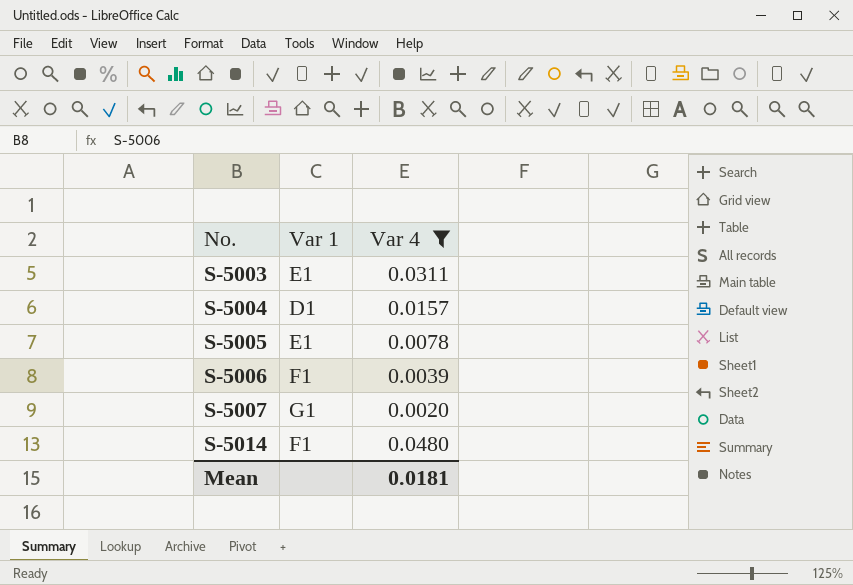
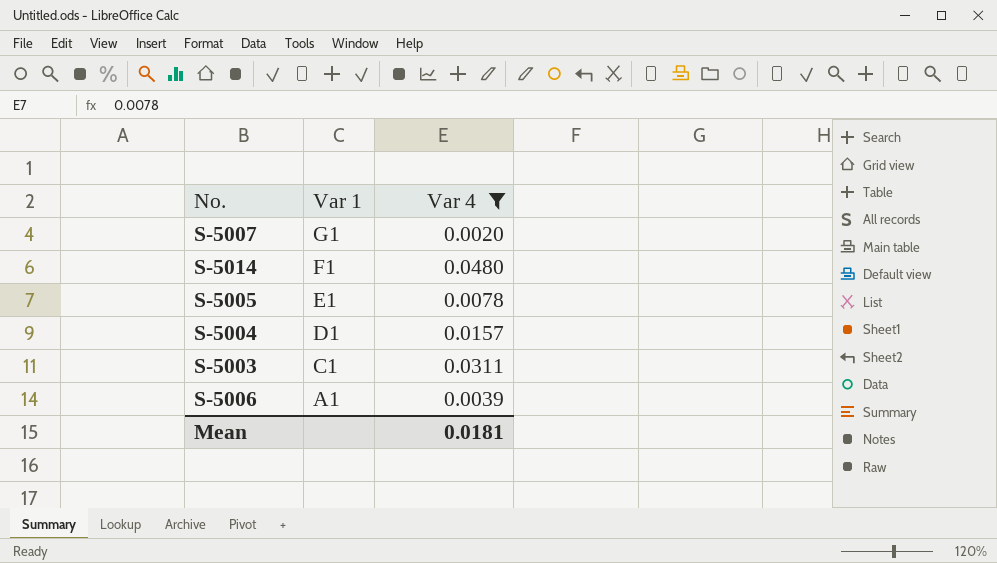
row order: No. ascending -> Var 1 descending
S-5003 | Var 1: E1 -> C1
S-5006 | Var 1: F1 -> A1

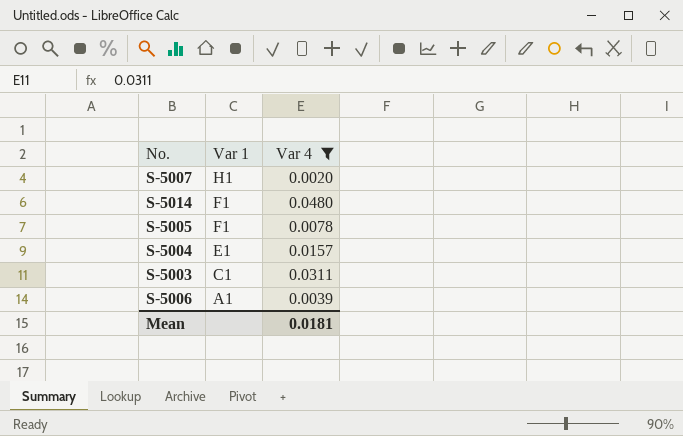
S-5007 | Var 1: G1 -> H1
S-5005 | Var 1: E1 -> F1
S-5004 | Var 1: D1 -> E1

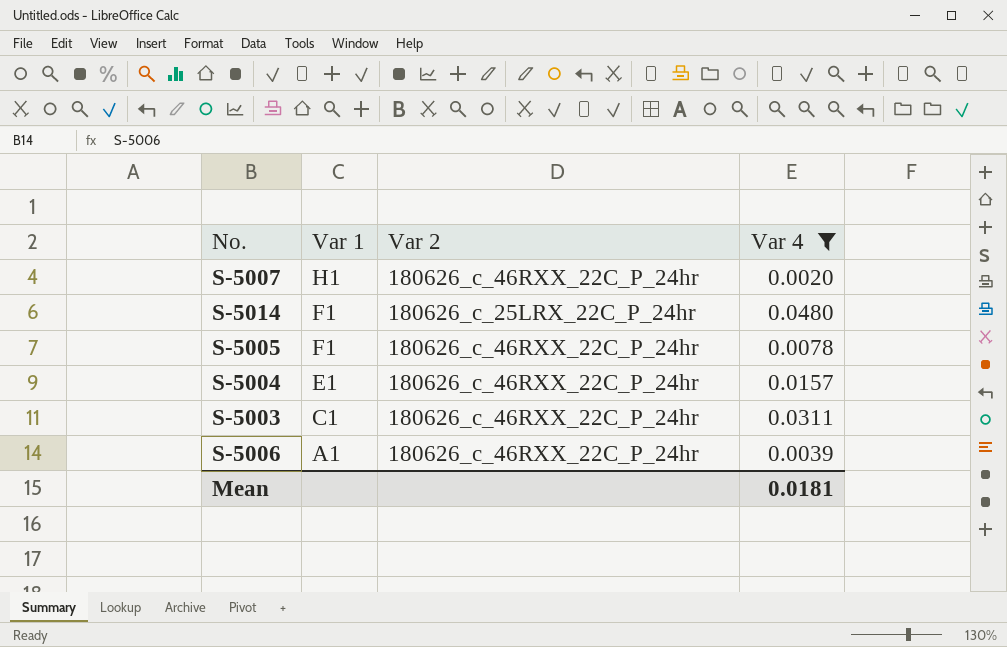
column Var 2 | position: none -> 3

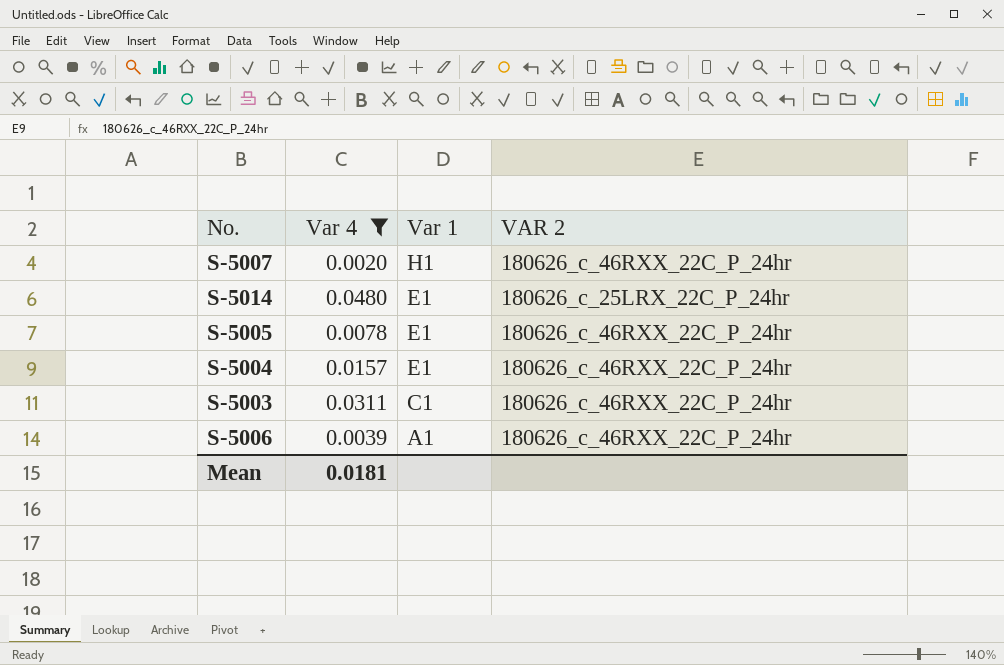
column Var 4 | position: 4 -> 2
column name: Var 2 -> VAR 2
S-5014 | Var 1: F1 -> E1
S-5005 | Var 1: F1 -> E1

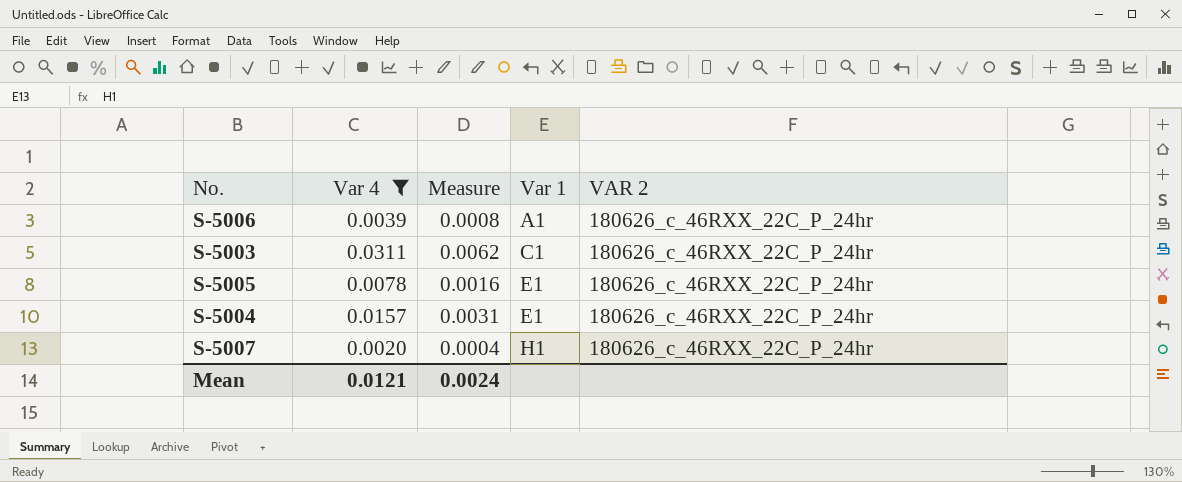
row order: Var 1 descending -> Var 1 ascending
column Measure | formula: none -> [Var 4] * 0.2
row S-5014: 0.0480 | E1 | 180626_c_25LRX_22C_P_24hr -> none
Mean | Var 4: 0.0181 -> 0.0121

